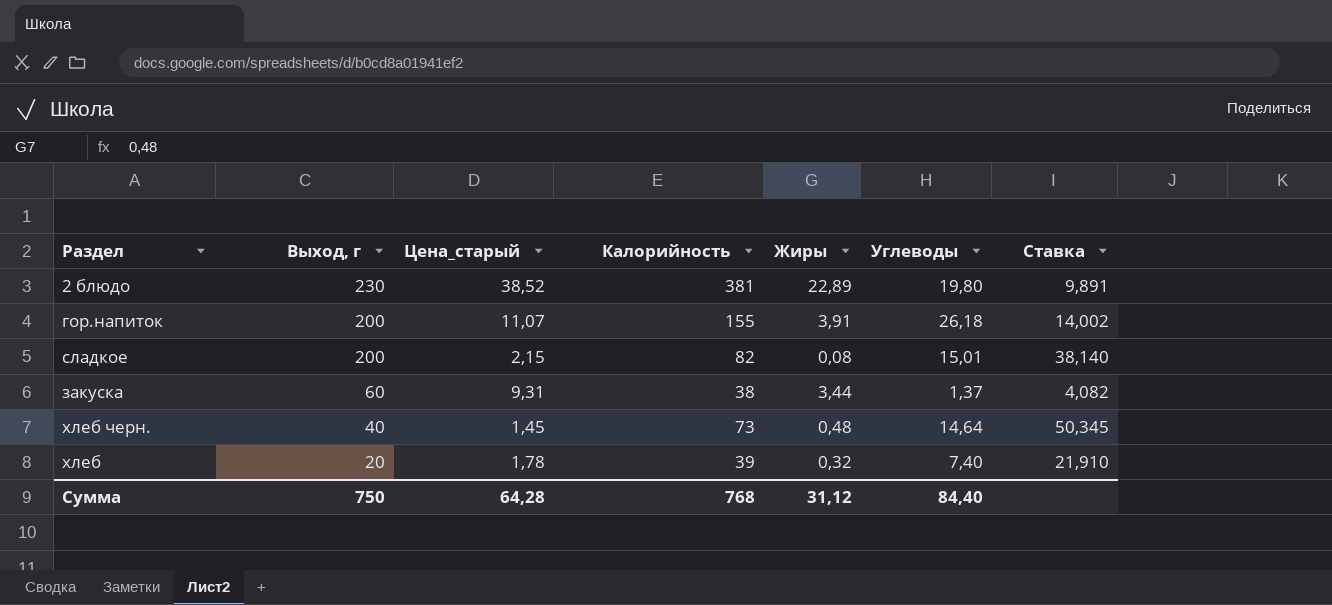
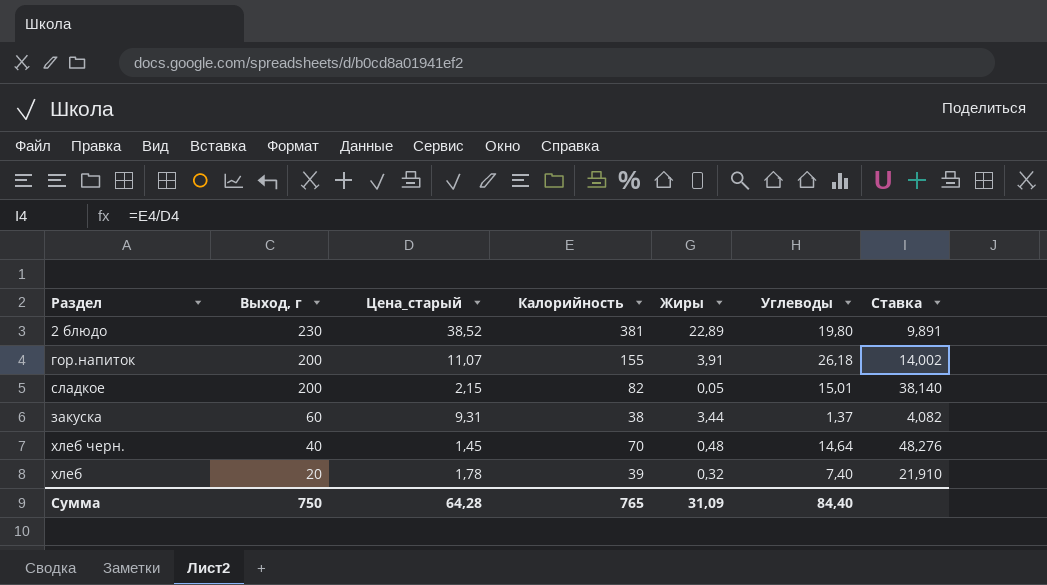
сладкое | Жиры: 0,08 -> 0,05
хлеб черн. | Калорийность: 73 -> 70
хлеб черн. | Ставка: 50,345 -> 48,276
Сумма | Калорийность: 768 -> 765
Сумма | Жиры: 31,12 -> 31,09

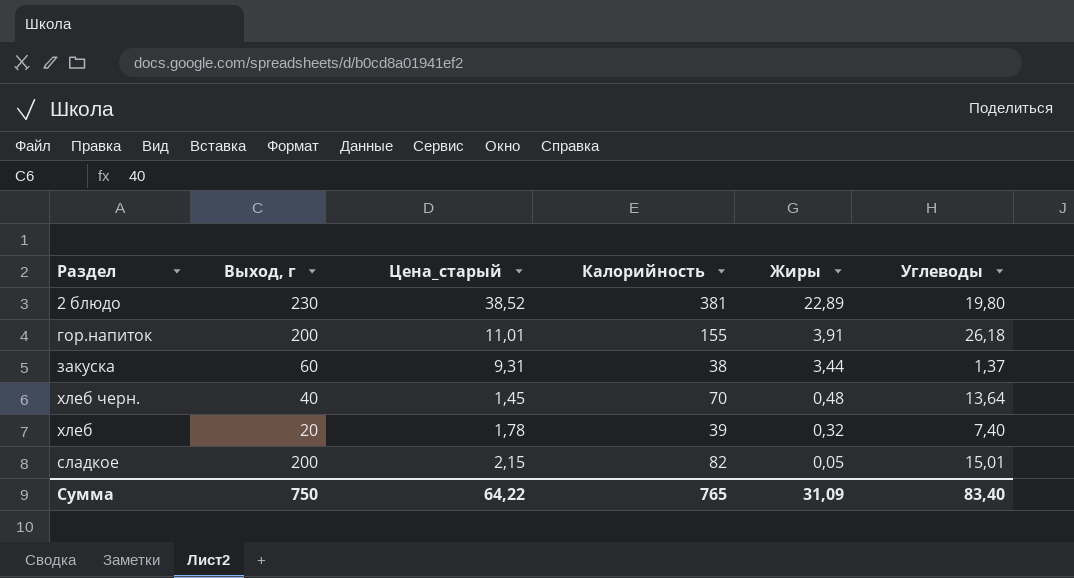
row order: Выход, г descending -> Жиры descending
column Ставка | formula: [Калорийность] / [Цена_старый] -> none
гор.напиток | Цена_старый: 11,07 -> 11,01
хлеб черн. | Углеводы: 14,64 -> 13,64
Сумма | Цена_старый: 64,28 -> 64,22
Сумма | Углеводы: 84,40 -> 83,40

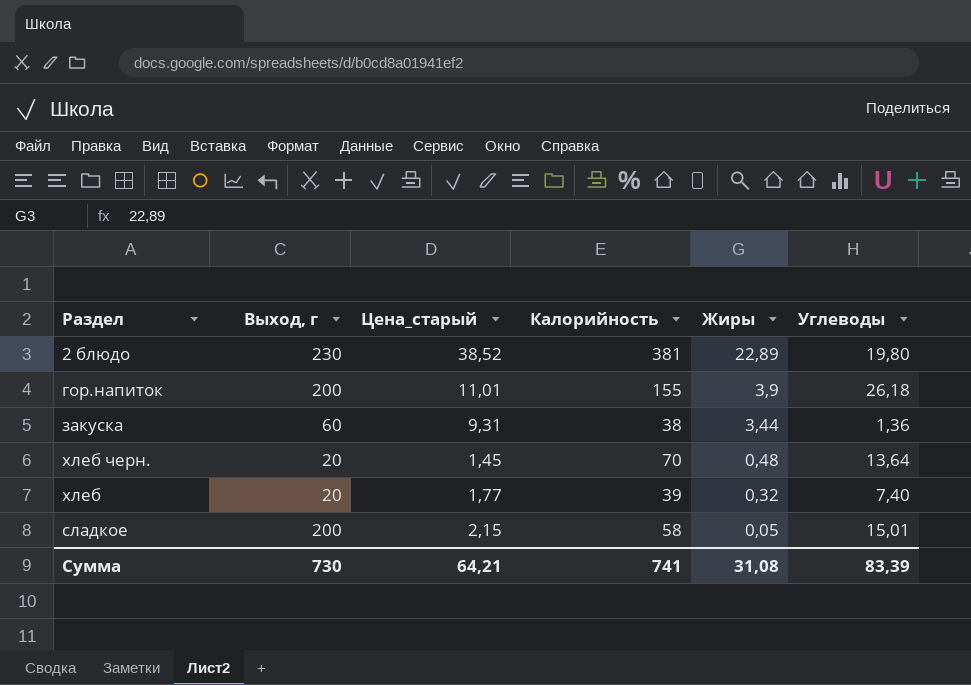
гор.напиток | Жиры: 3,91 -> 3,9
закуска | Углеводы: 1,37 -> 1,36
хлеб черн. | Выход, г: 40 -> 20
хлеб | Цена_старый: 1,78 -> 1,77
сладкое | Калорийность: 82 -> 58
Сумма | Выход, г: 750 -> 730
Сумма | Цена_старый: 64,22 -> 64,21
Сумма | Калорийность: 765 -> 741
Сумма | Жиры: 31,09 -> 31,08
Сумма | Углеводы: 83,40 -> 83,39

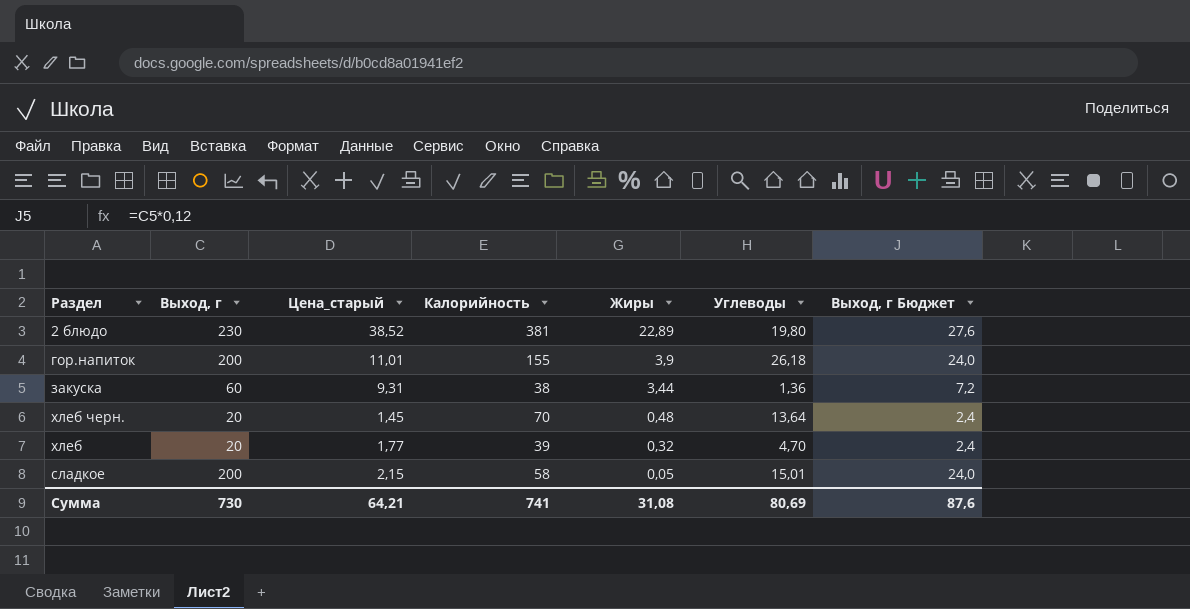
column Выход, г Бюджет | formula: none -> [Выход, г] * 0,12
хлеб | Углеводы: 7,40 -> 4,70
Сумма | Углеводы: 83,39 -> 80,69

